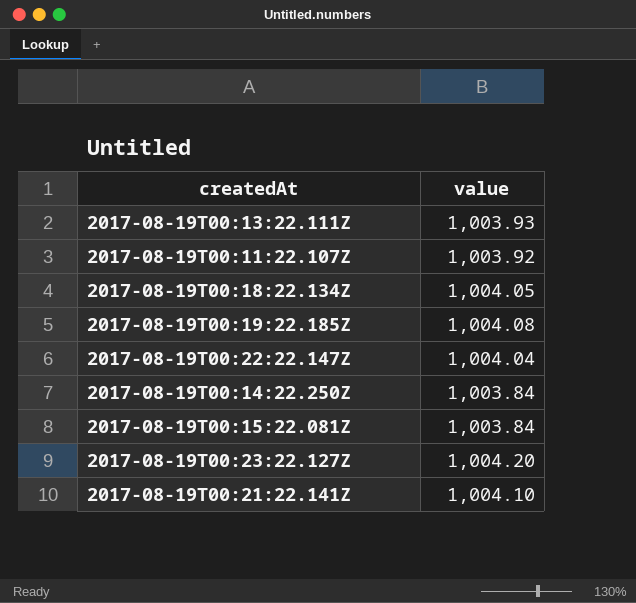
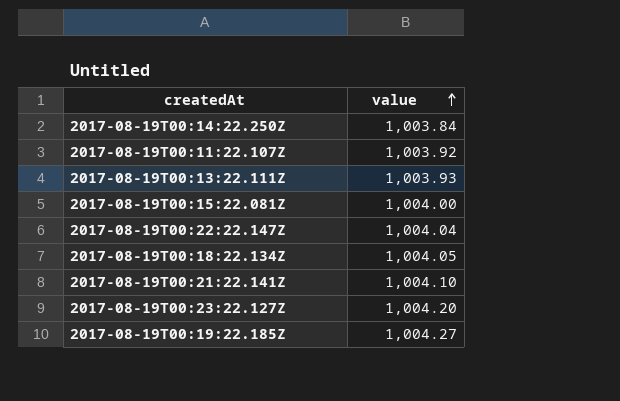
row order: none -> value ascending
2017-08-19T00:15:22.081Z | value: 1,003.84 -> 1,004.00
2017-08-19T00:19:22.185Z | value: 1,004.08 -> 1,004.27

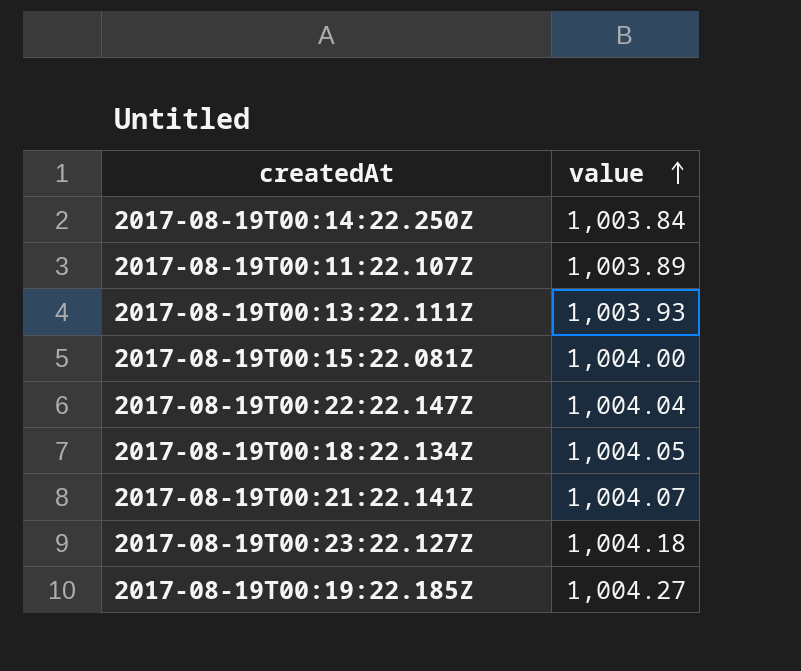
2017-08-19T00:11:22.107Z | value: 1,003.92 -> 1,003.89
2017-08-19T00:21:22.141Z | value: 1,004.10 -> 1,004.07
2017-08-19T00:23:22.127Z | value: 1,004.20 -> 1,004.18

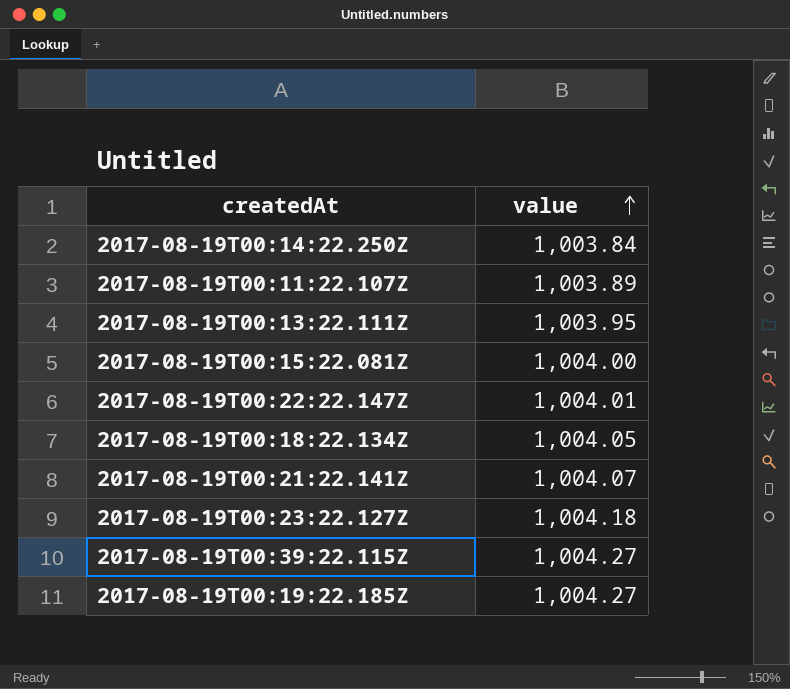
2017-08-19T00:13:22.111Z | value: 1,003.93 -> 1,003.95
2017-08-19T00:22:22.147Z | value: 1,004.04 -> 1,004.01
row 2017-08-19T00:39:22.115Z: none -> 1,004.27

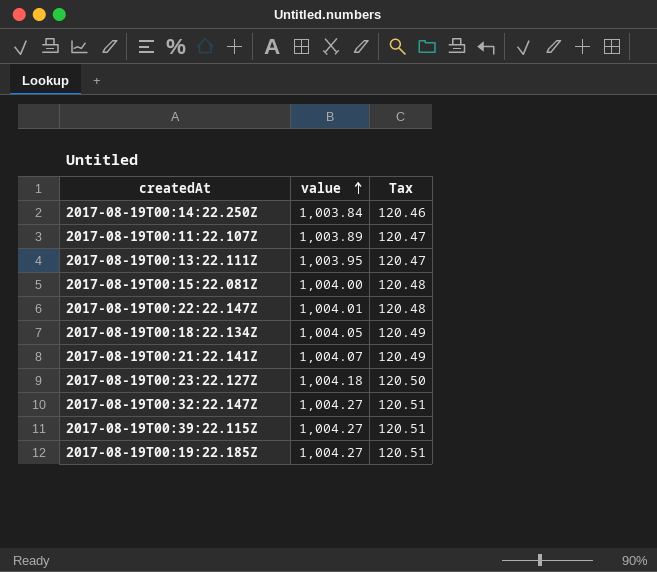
column Tax | formula: none -> [value] * 0.12
row 2017-08-19T00:32:22.147Z: none -> 1,004.27 | 120.51

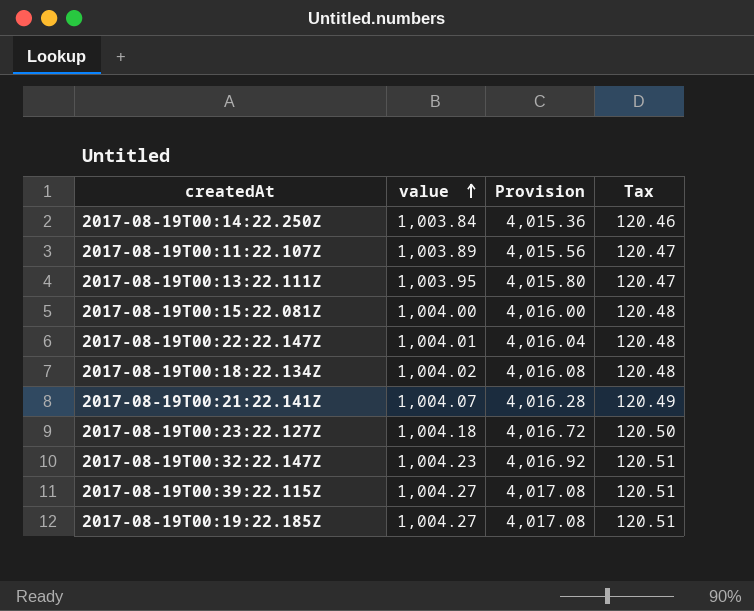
column Provision | formula: none -> [value] * 4
2017-08-19T00:18:22.134Z | value: 1,004.05 -> 1,004.02
2017-08-19T00:18:22.134Z | Tax: 120.49 -> 120.48
2017-08-19T00:32:22.147Z | value: 1,004.27 -> 1,004.23

